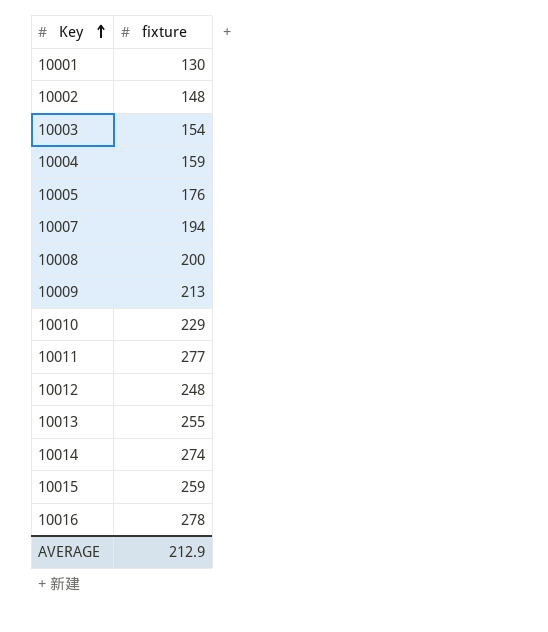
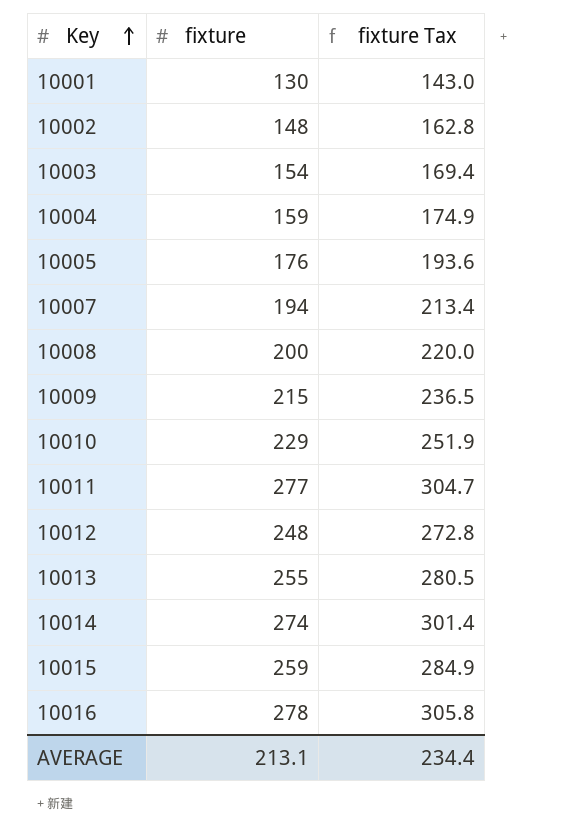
column fixture Tax | formula: none -> [fixture] * 1.1
10009 | fixture: 213 -> 215
AVERAGE | fixture: 212.9 -> 213.1

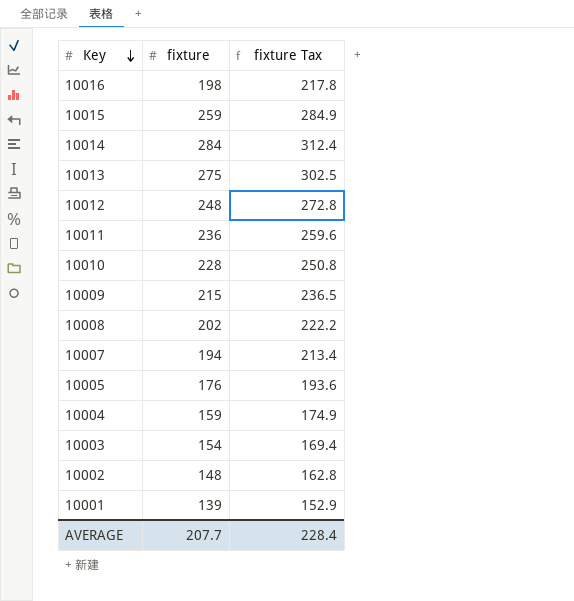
row order: Key ascending -> Key descending
10016 | fixture: 278 -> 198
10016 | fixture Tax: 305.8 -> 217.8
10014 | fixture: 274 -> 284
10014 | fixture Tax: 301.4 -> 312.4
10013 | fixture: 255 -> 275
10013 | fixture Tax: 280.5 -> 302.5
10011 | fixture: 277 -> 236
10011 | fixture Tax: 304.7 -> 259.6
10010 | fixture: 229 -> 228
10010 | fixture Tax: 251.9 -> 250.8
10008 | fixture: 200 -> 202
10008 | fixture Tax: 220.0 -> 222.2
10001 | fixture: 130 -> 139
10001 | fixture Tax: 143.0 -> 152.9
AVERAGE | fixture: 213.1 -> 207.7
AVERAGE | fixture Tax: 234.4 -> 228.4

